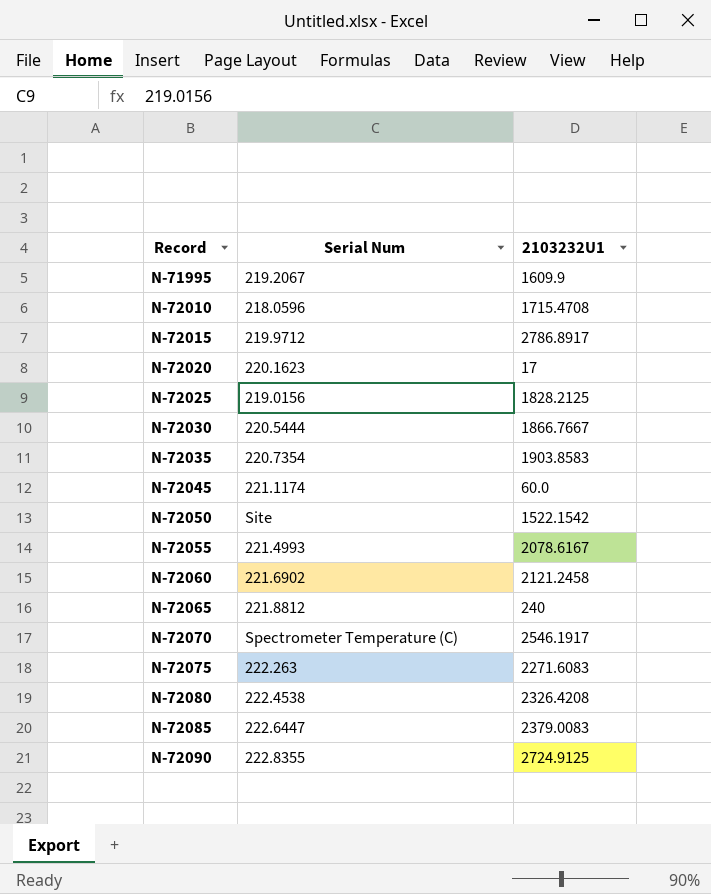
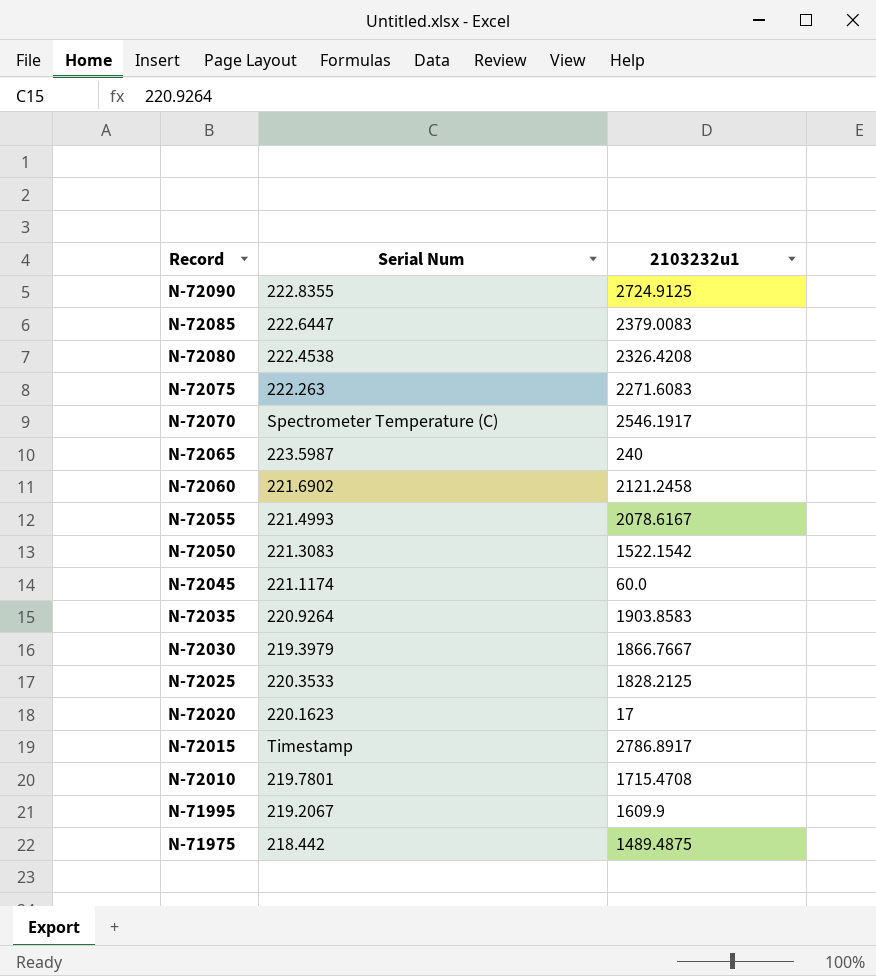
row order: Record ascending -> Record descending
column name: 2103232U1 -> 2103232u1
N-72065 | Serial Num: 221.8812 -> 223.5987
N-72050 | Serial Num: Site -> 221.3083
N-72035 | Serial Num: 220.7354 -> 220.9264
N-72030 | Serial Num: 220.5444 -> 219.3979
N-72025 | Serial Num: 219.0156 -> 220.3533
N-72015 | Serial Num: 219.9712 -> Timestamp
N-72010 | Serial Num: 218.0596 -> 219.7801
row N-71975: none -> 218.442 | 1489.4875

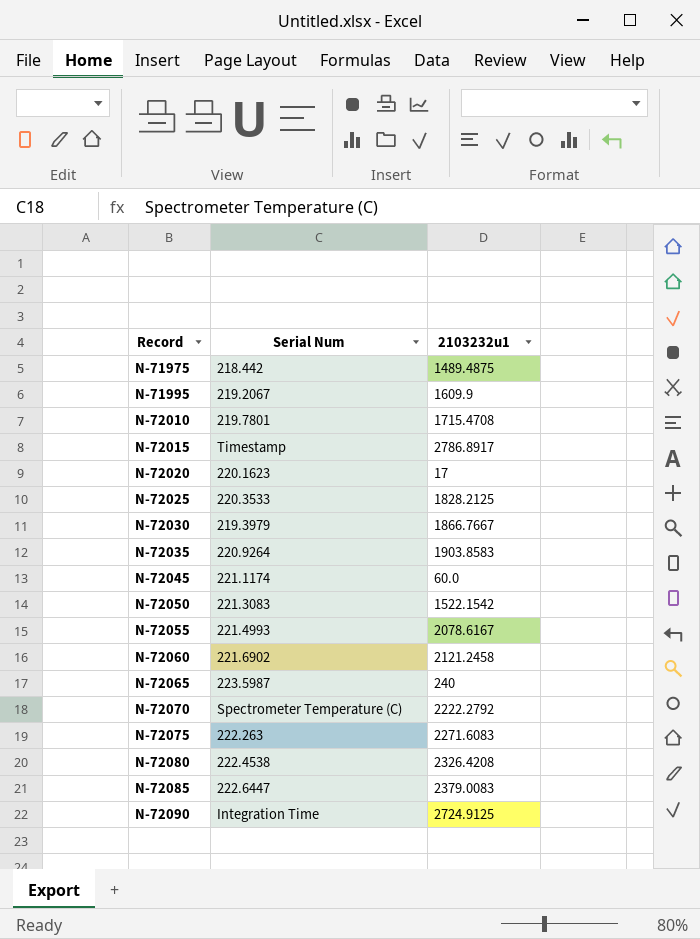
row order: Record descending -> Record ascending
N-72070 | 2103232u1: 2546.1917 -> 2222.2792
N-72090 | Serial Num: 222.8355 -> Integration Time

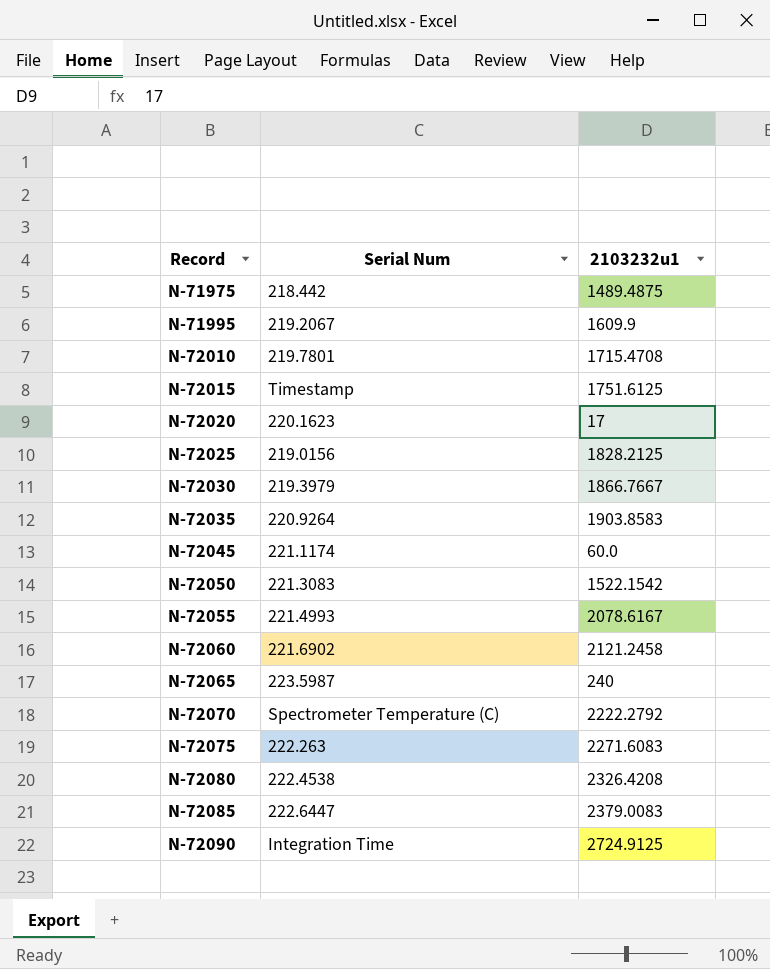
N-72015 | 2103232u1: 2786.8917 -> 1751.6125
N-72025 | Serial Num: 220.3533 -> 219.0156

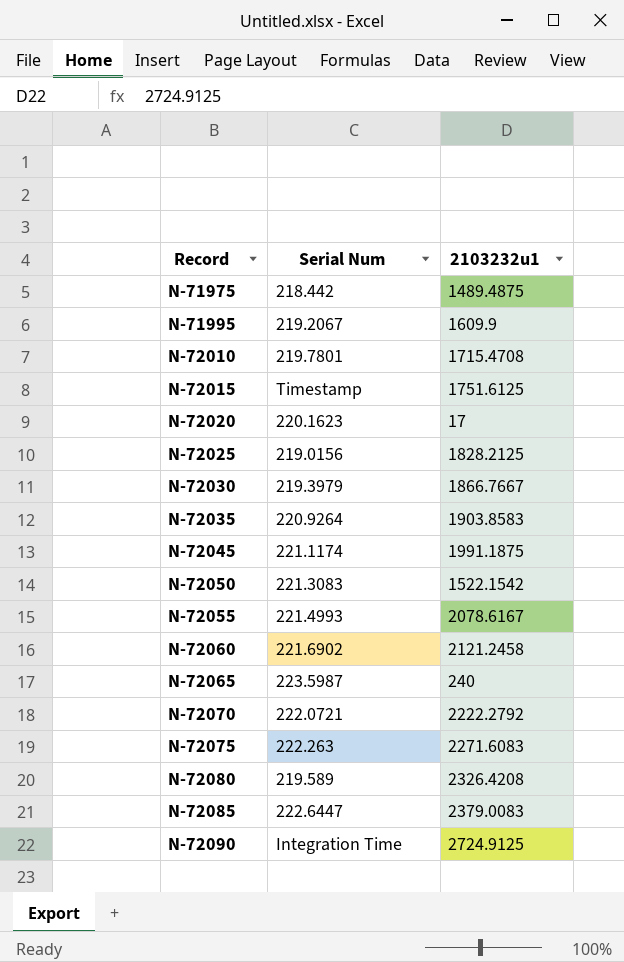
N-72045 | 2103232u1: 60.0 -> 1991.1875
N-72070 | Serial Num: Spectrometer Temperature (C) -> 222.0721
N-72080 | Serial Num: 222.4538 -> 219.589

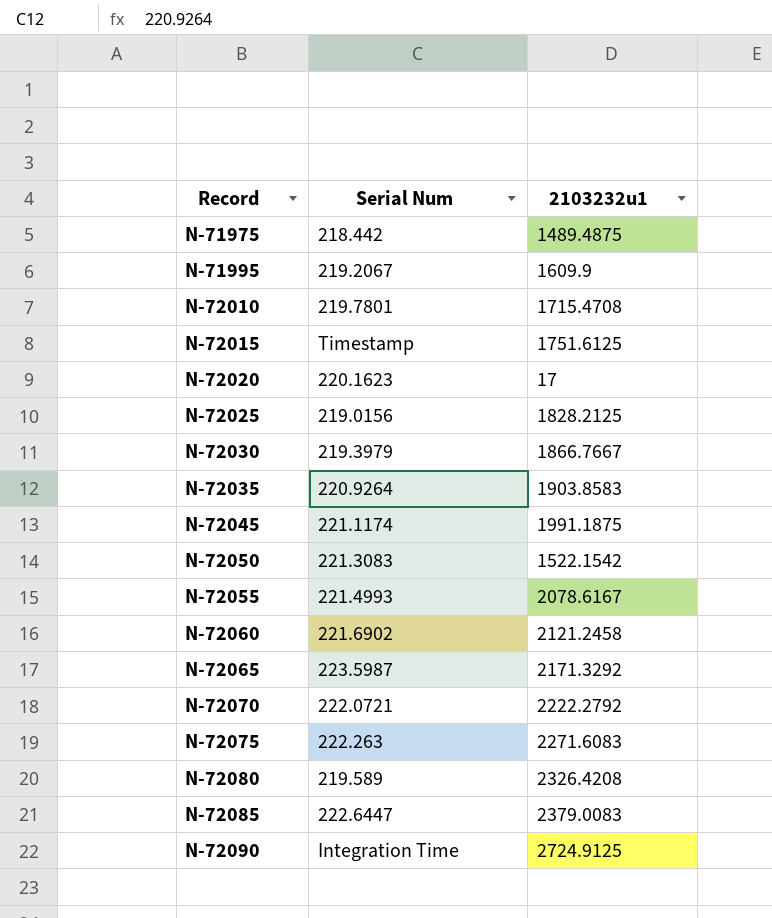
N-72065 | 2103232u1: 240 -> 2171.3292

